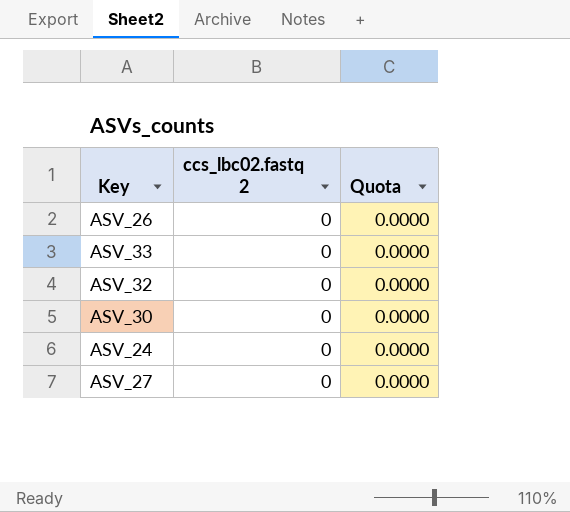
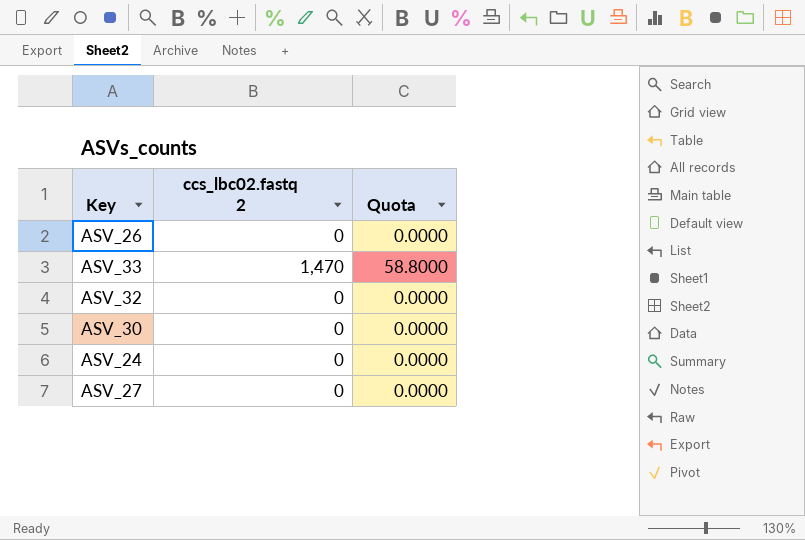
ASV_33 | ccs_lbc02.fastq 2: 0 -> 1,470
ASV_33 | Quota: 0.0000 -> 58.8000

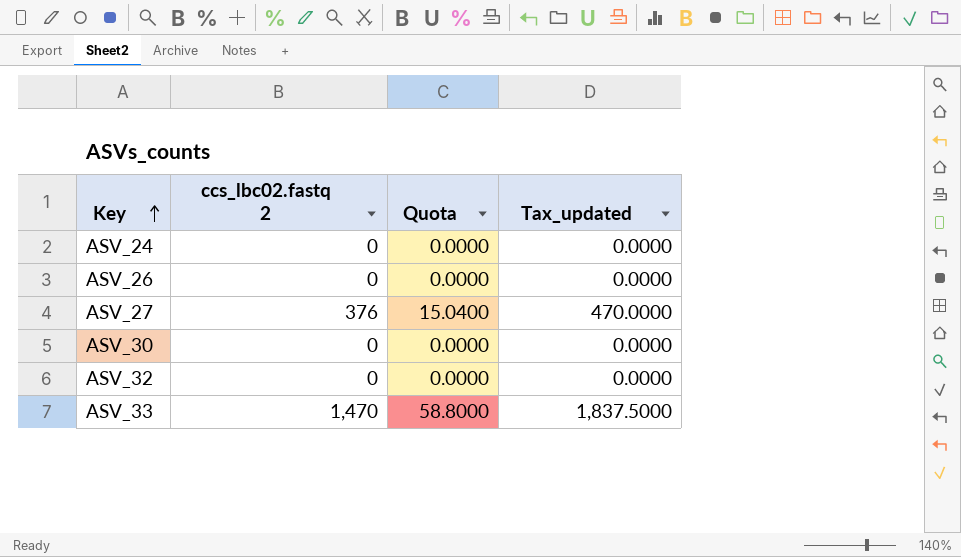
row order: none -> Key ascending
column Tax_updated | formula: none -> [ccs_lbc02.fastq 2] * 1.25
ASV_27 | ccs_lbc02.fastq 2: 0 -> 376
ASV_27 | Quota: 0.0000 -> 15.0400

